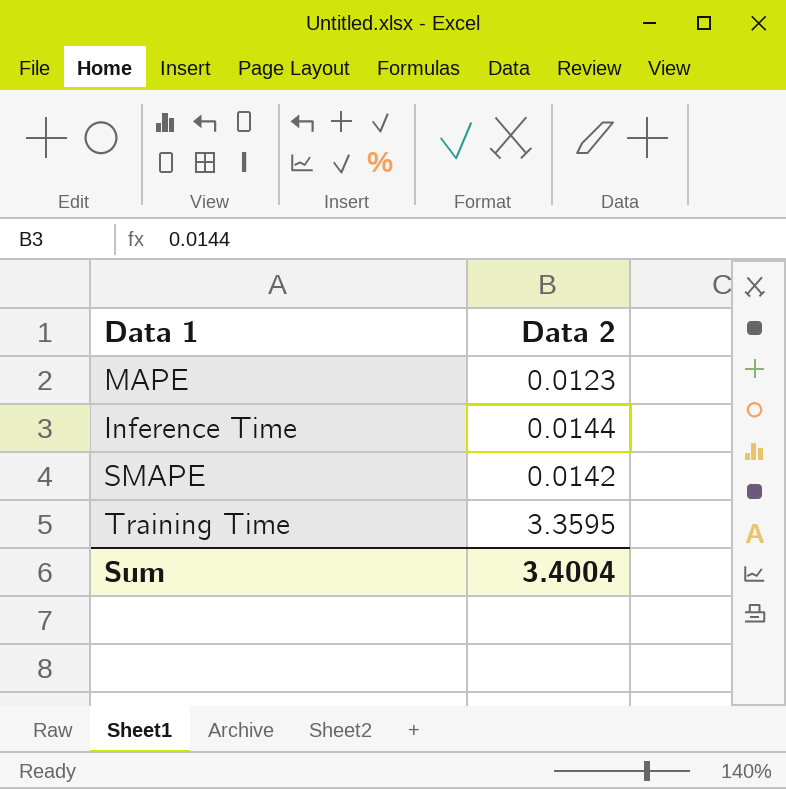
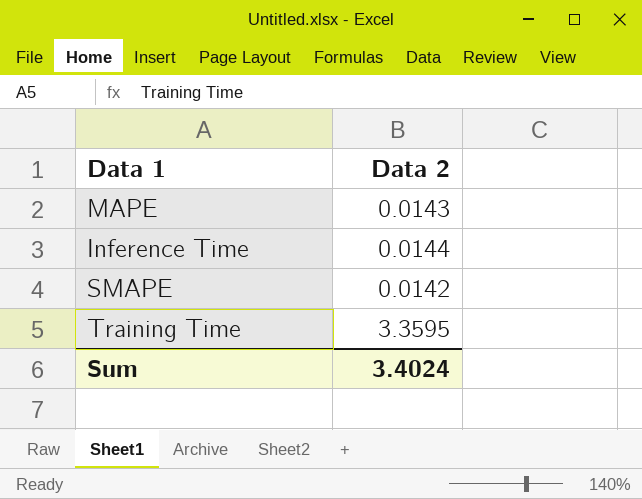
MAPE | Data 2: 0.0123 -> 0.0143
Sum | Data 2: 3.4004 -> 3.4024

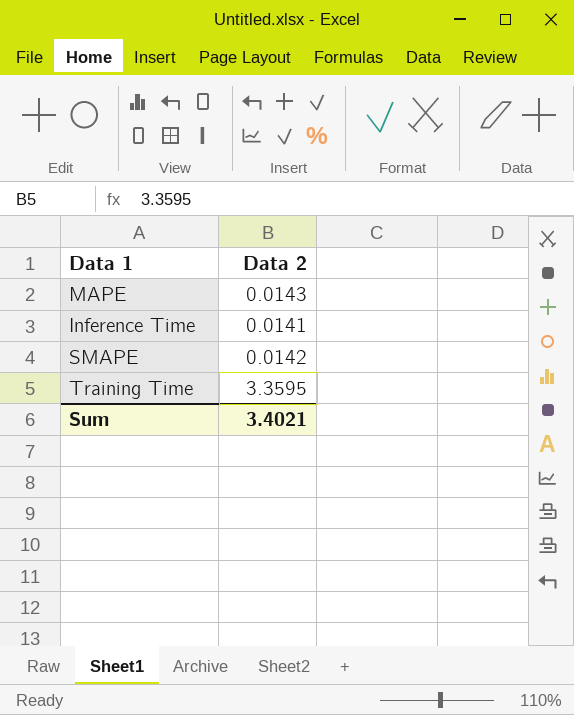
Inference Time | Data 2: 0.0144 -> 0.0141
Sum | Data 2: 3.4024 -> 3.4021

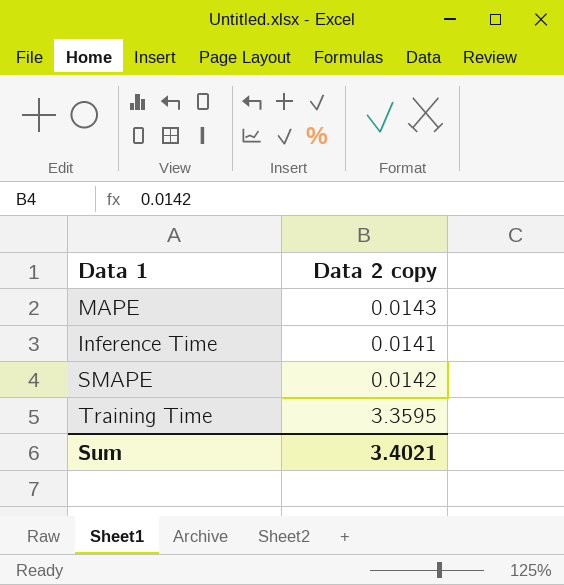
column name: Data 2 -> Data 2 copy

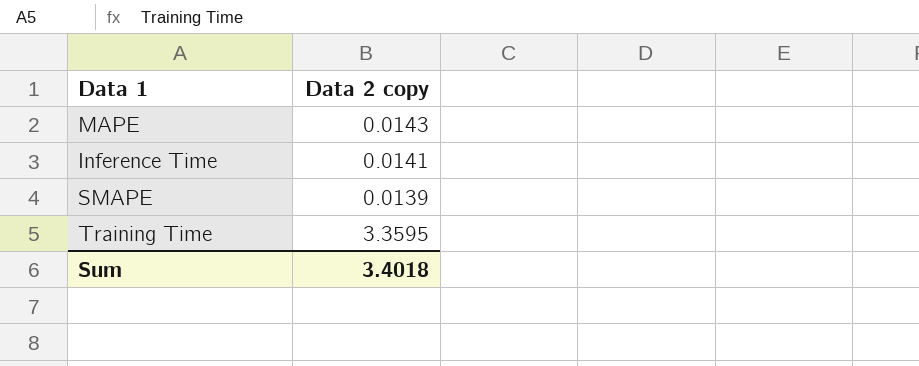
SMAPE | Data 2 copy: 0.0142 -> 0.0139
Sum | Data 2 copy: 3.4021 -> 3.4018

